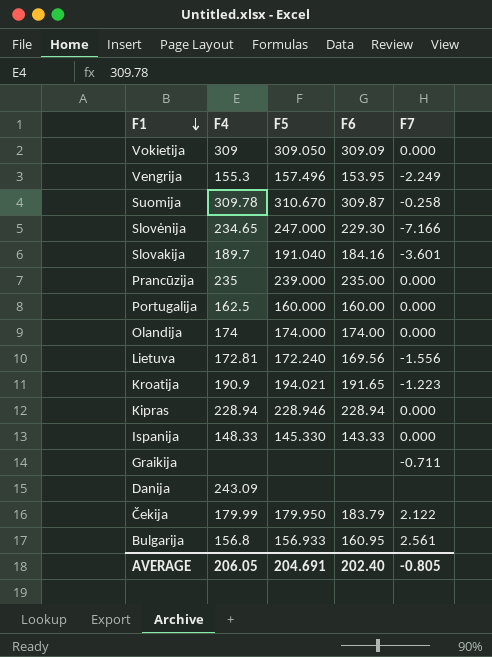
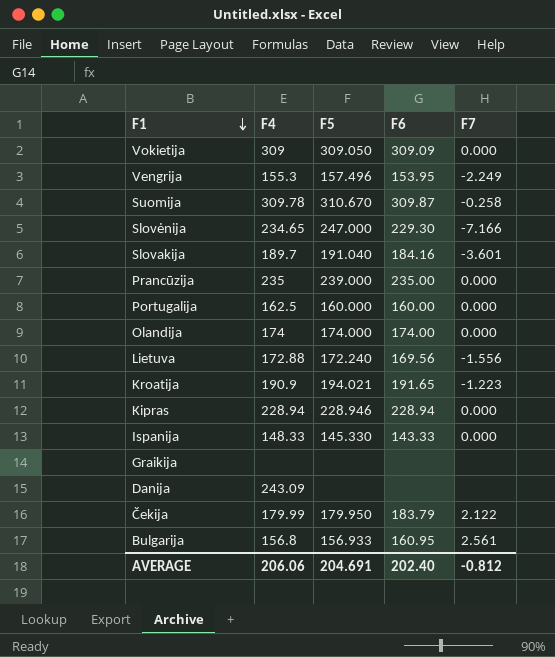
Lietuva | F4: 172.81 -> 172.88
Graikija | F7: -0.711 -> none
AVERAGE | F4: 206.05 -> 206.06
AVERAGE | F7: -0.805 -> -0.812

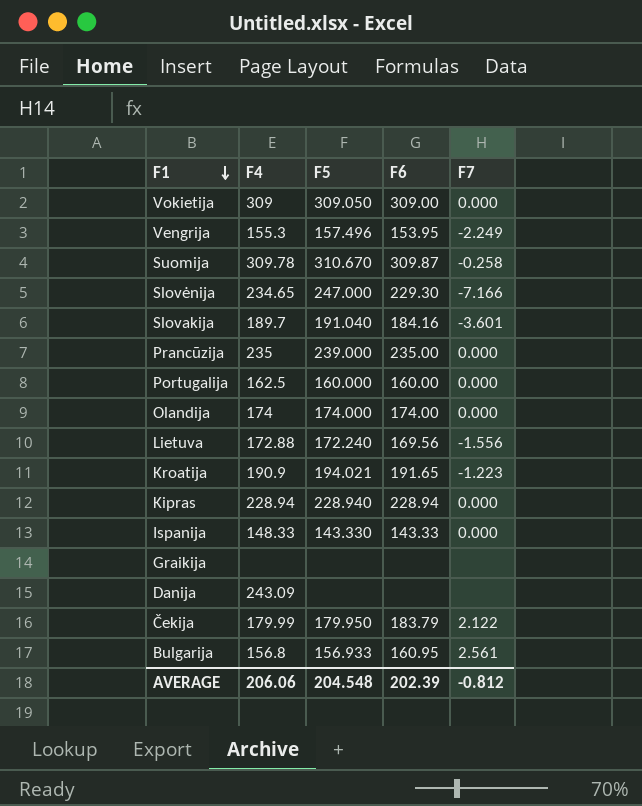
Vokietija | F6: 309.09 -> 309.00
Kipras | F5: 228.946 -> 228.940
Ispanija | F5: 145.330 -> 143.330
AVERAGE | F5: 204.691 -> 204.548
AVERAGE | F6: 202.40 -> 202.39

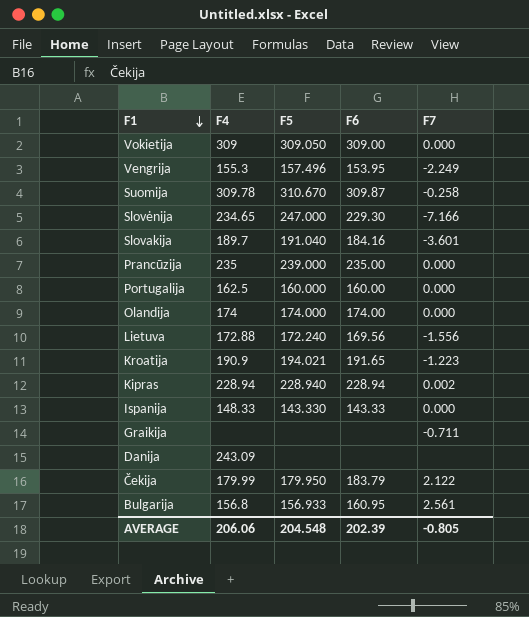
Kipras | F7: 0.000 -> 0.002
Graikija | F7: none -> -0.711
AVERAGE | F7: -0.812 -> -0.805

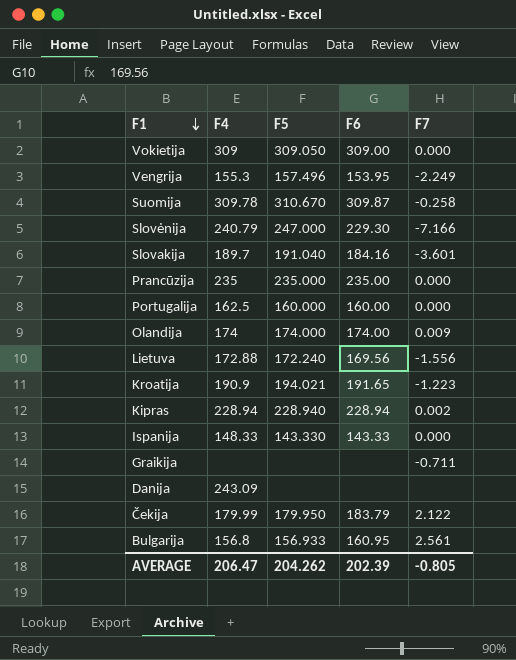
Slovėnija | F4: 234.65 -> 240.79
Prancūzija | F5: 239.000 -> 235.000
Olandija | F7: 0.000 -> 0.009
AVERAGE | F4: 206.06 -> 206.47
AVERAGE | F5: 204.548 -> 204.262

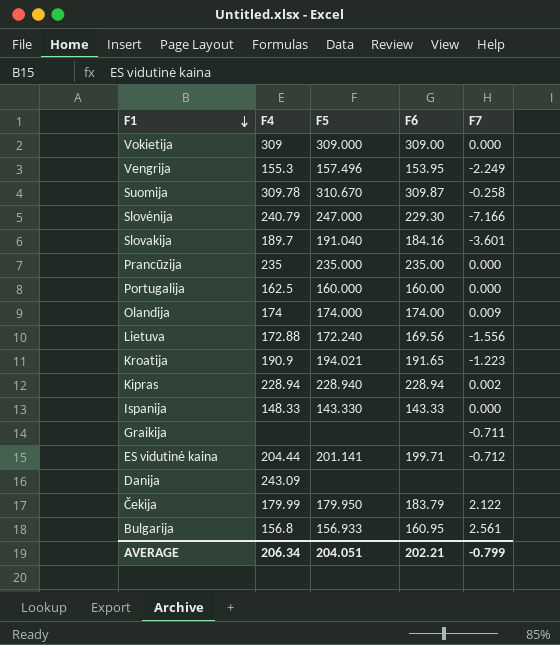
Vokietija | F5: 309.050 -> 309.000
row ES vidutinė kaina: none -> 204.44 | 201.141 | 199.71 | -0.712
AVERAGE | F4: 206.47 -> 206.34
AVERAGE | F5: 204.262 -> 204.051
AVERAGE | F6: 202.39 -> 202.21
AVERAGE | F7: -0.805 -> -0.799

